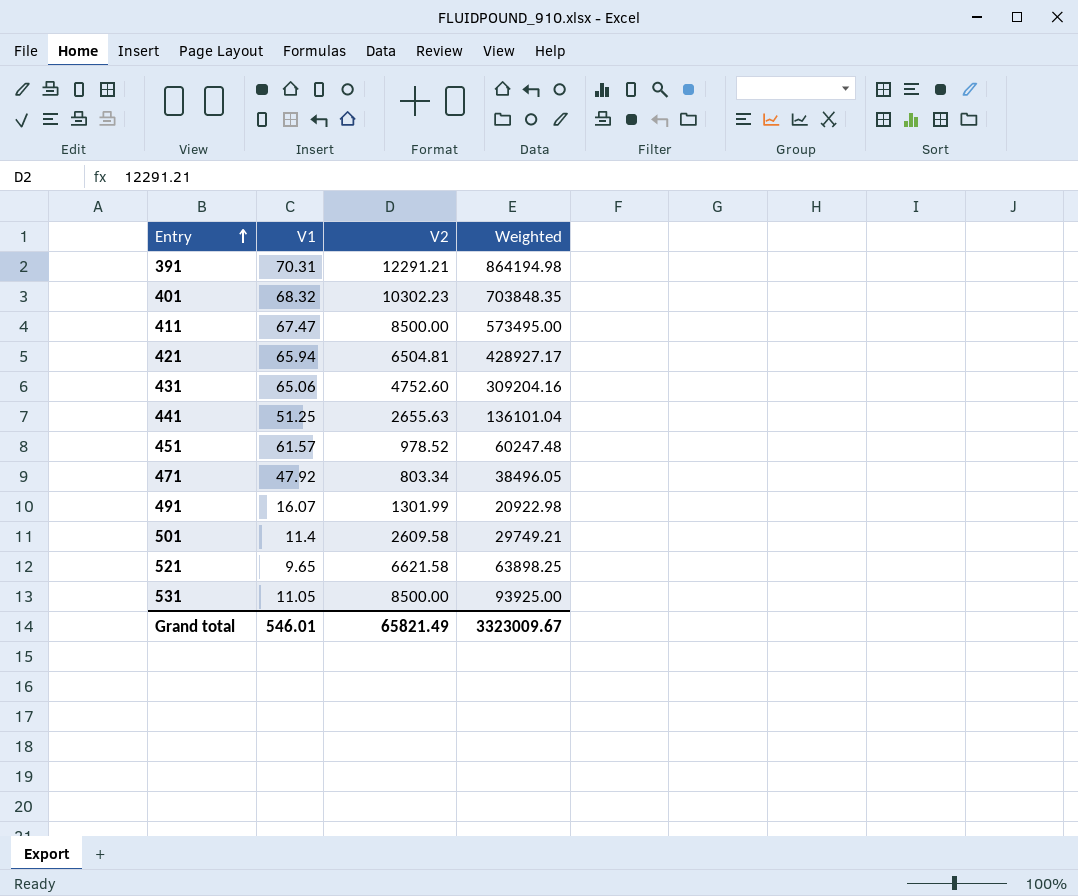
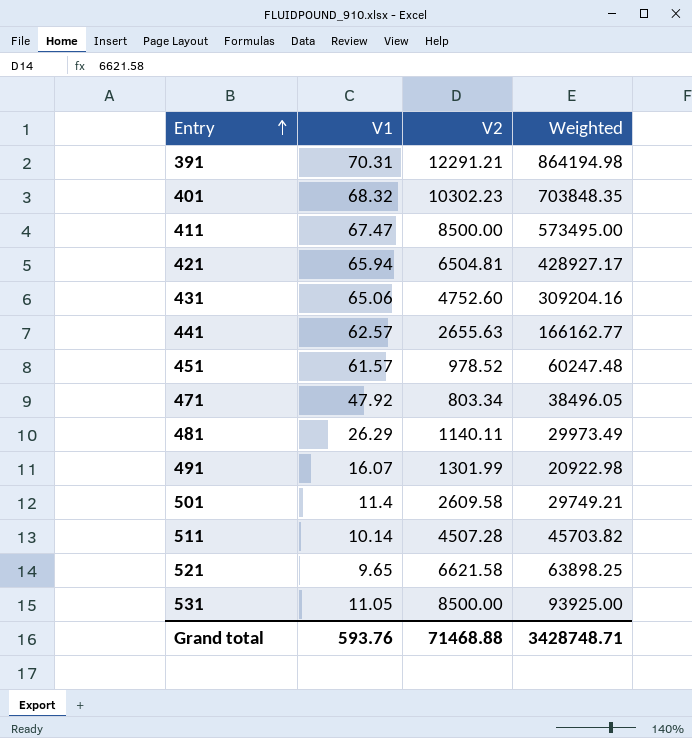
441 | V1: 51.25 -> 62.57
441 | Weighted: 136101.04 -> 166162.77
row 481: none -> 26.29 | 1140.11 | 29973.49
row 511: none -> 10.14 | 4507.28 | 45703.82
Grand total | V1: 546.01 -> 593.76
Grand total | V2: 65821.49 -> 71468.88
Grand total | Weighted: 3323009.67 -> 3428748.71

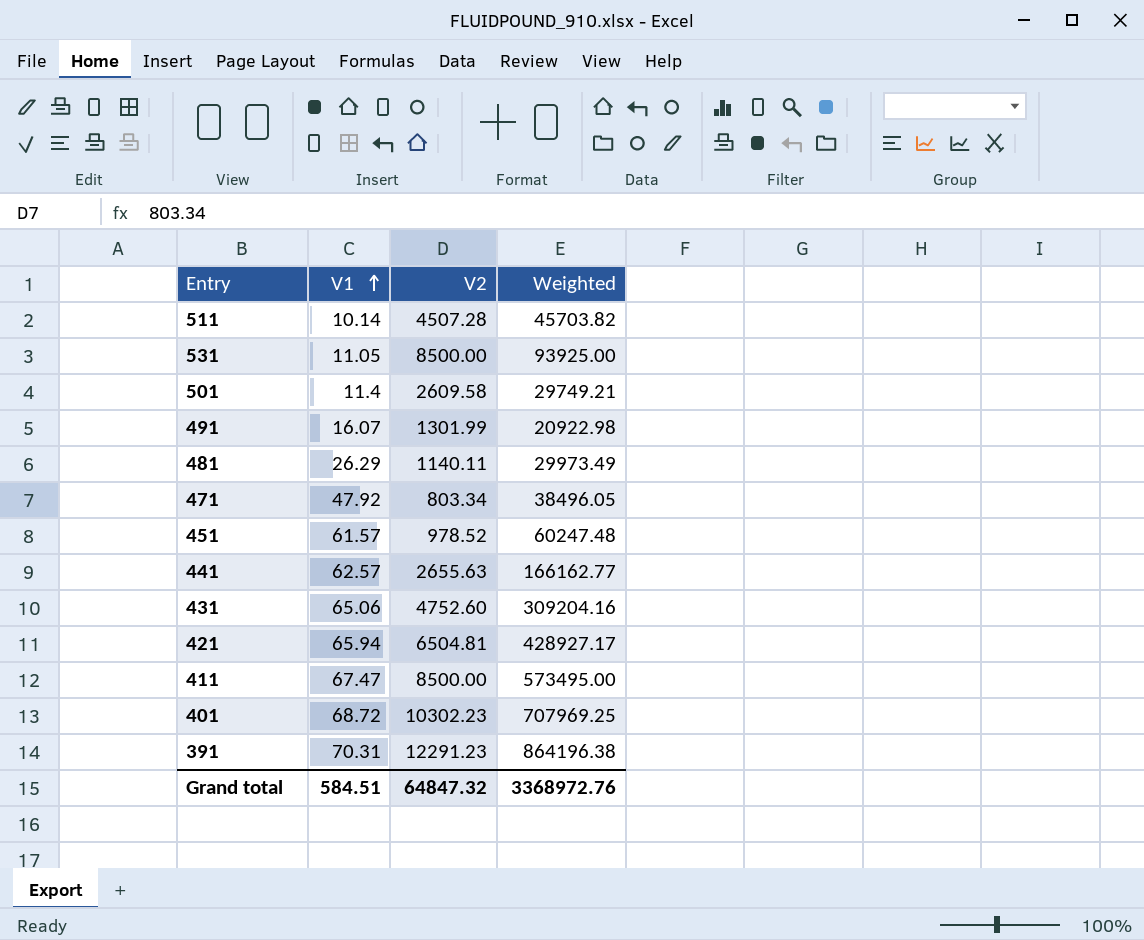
row order: Entry ascending -> V1 ascending
row 521: 9.65 | 6621.58 | 63898.25 -> none
401 | V1: 68.32 -> 68.72
401 | Weighted: 703848.35 -> 707969.25
391 | V2: 12291.21 -> 12291.23
391 | Weighted: 864194.98 -> 864196.38
Grand total | V1: 593.76 -> 584.51
Grand total | V2: 71468.88 -> 64847.32
Grand total | Weighted: 3428748.71 -> 3368972.76

